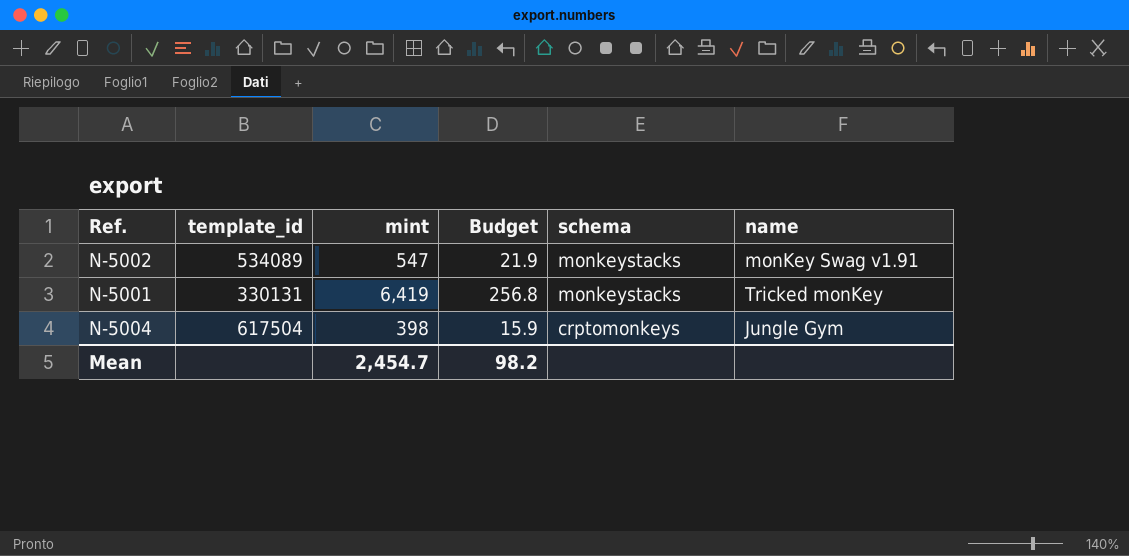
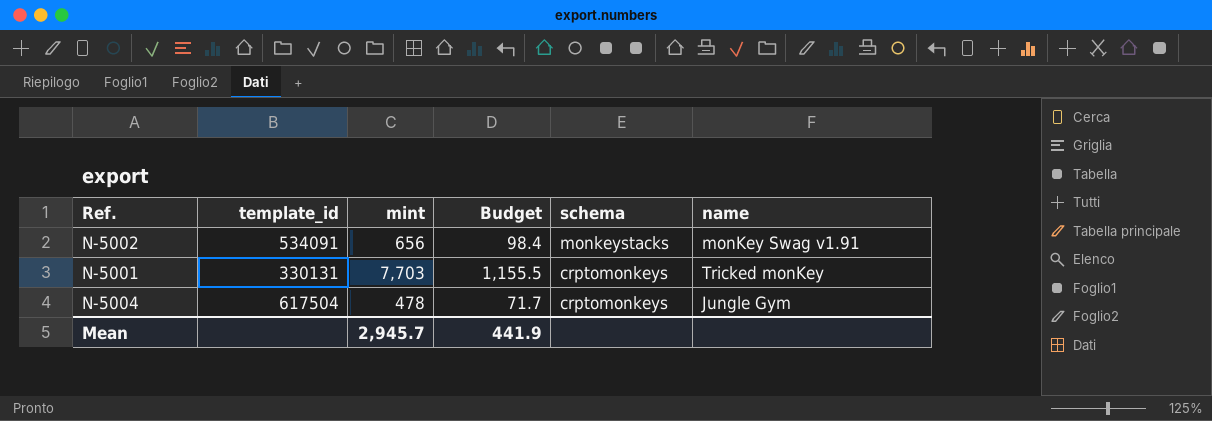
column Budget | formula: [mint] * 0.04 -> [mint] * 0.15
N-5002 | template_id: 534089 -> 534091
N-5002 | mint: 547 -> 656
N-5001 | mint: 6,419 -> 7,703
N-5001 | schema: monkeystacks -> crptomonkeys
N-5004 | mint: 398 -> 478
Mean | mint: 2,454.7 -> 2,945.7
Mean | Budget: 98.2 -> 441.9

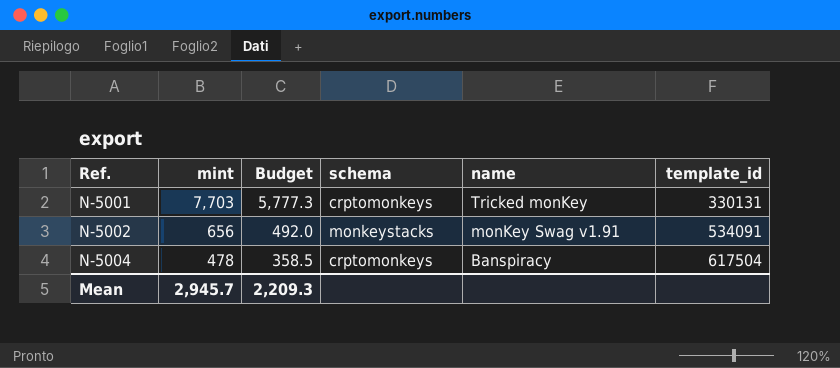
row order: schema descending -> Ref. ascending
column Budget | formula: [mint] * 0.15 -> [mint] * 0.75
column template_id | position: 2 -> 6
N-5004 | name: Jungle Gym -> Banspiracy
Mean | Budget: 441.9 -> 2,209.3

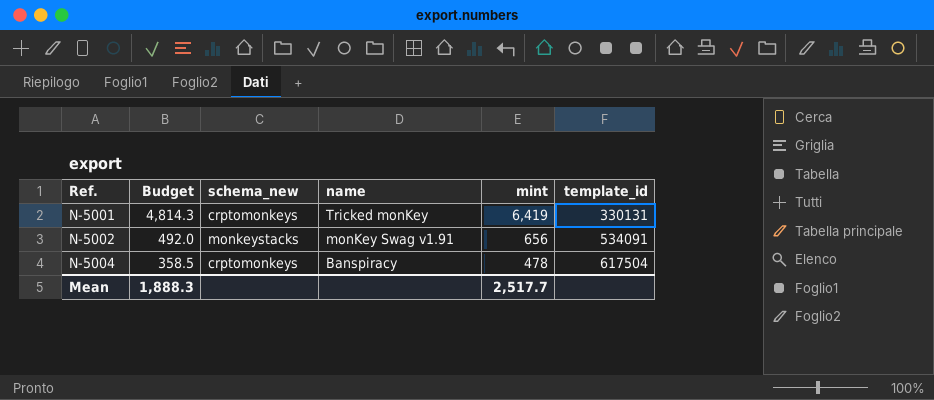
column name: schema -> schema_new
column mint | position: 2 -> 5
N-5001 | Budget: 5,777.3 -> 4,814.3
N-5001 | mint: 7,703 -> 6,419
Mean | Budget: 2,209.3 -> 1,888.3
Mean | mint: 2,945.7 -> 2,517.7

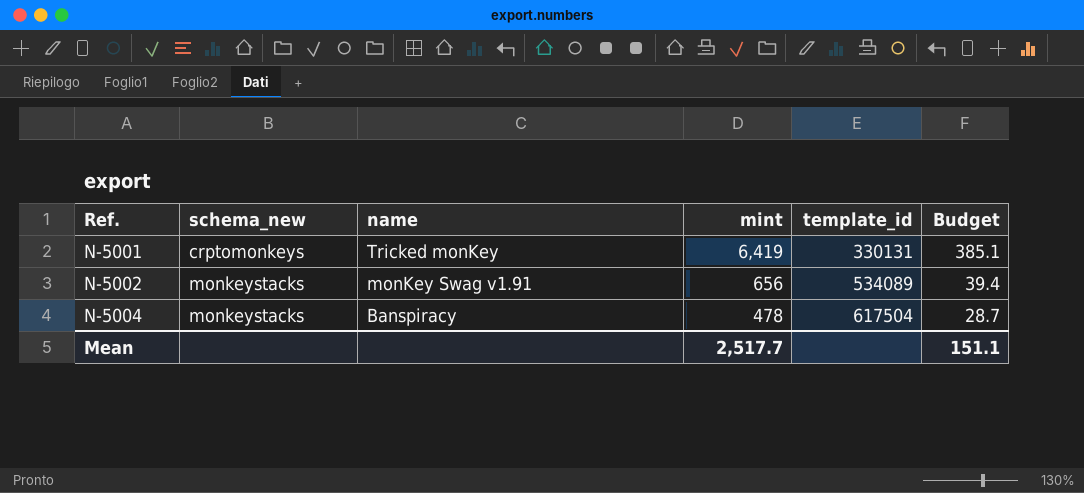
column Budget | formula: [mint] * 0.75 -> [mint] * 0.06
column Budget | position: 2 -> 6
N-5002 | template_id: 534091 -> 534089
N-5004 | schema_new: crptomonkeys -> monkeystacks
Mean | Budget: 1,888.3 -> 151.1

